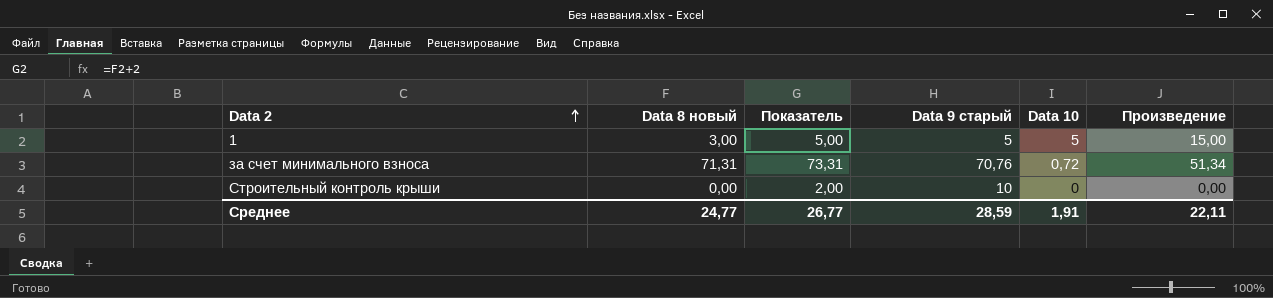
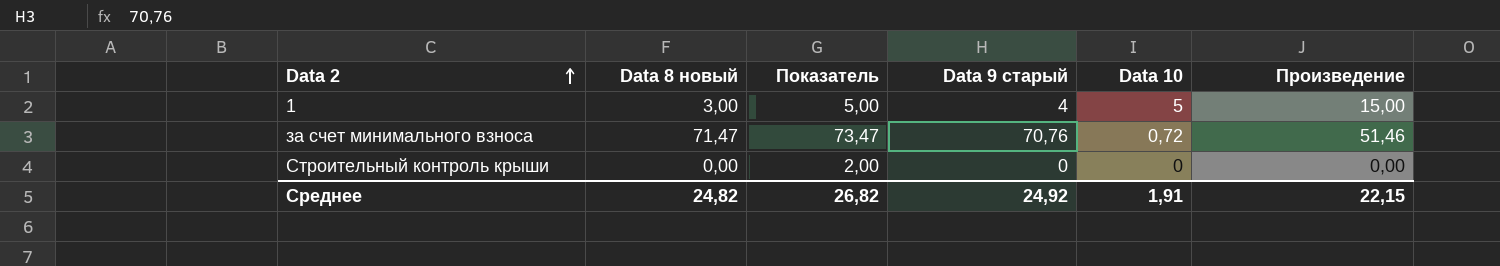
1 | Data 9 старый: 5 -> 4
за счет минимального взноса | Data 8 новый: 71,31 -> 71,47
за счет минимального взноса | Показатель: 73,31 -> 73,47
за счет минимального взноса | Произведение: 51,34 -> 51,46
Строительный контроль крыши | Data 9 старый: 10 -> 0
Среднее | Data 8 новый: 24,77 -> 24,82
Среднее | Показатель: 26,77 -> 26,82
Среднее | Data 9 старый: 28,59 -> 24,92
Среднее | Произведение: 22,11 -> 22,15

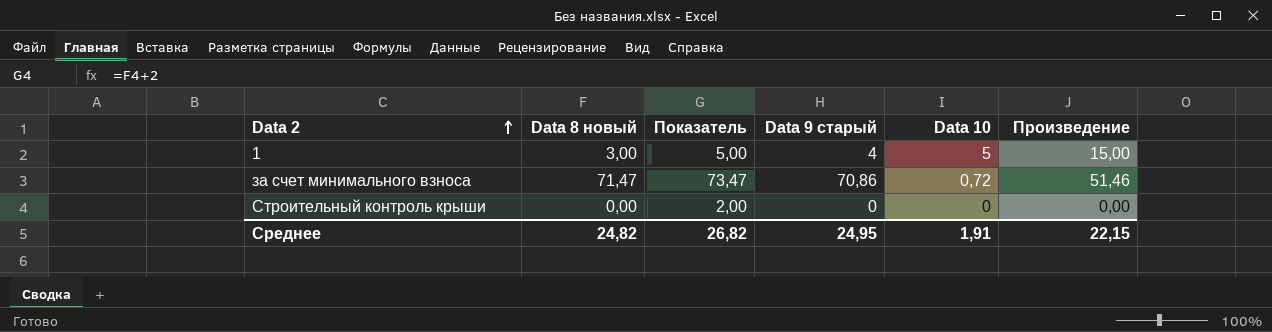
за счет минимального взноса | Data 9 старый: 70,76 -> 70,86
Среднее | Data 9 старый: 24,92 -> 24,95

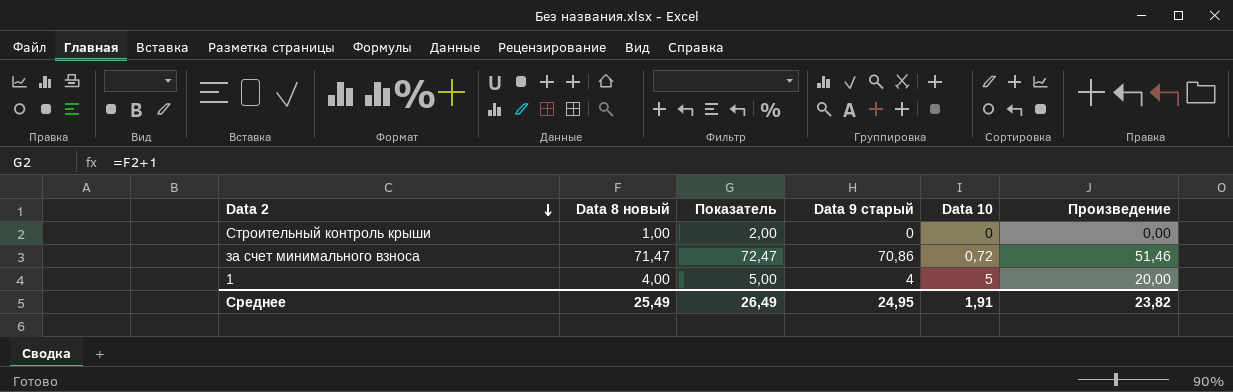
row order: Data 2 ascending -> Data 2 descending
column Показатель | formula: [Data 8 новый] + 2 -> [Data 8 новый] + 1
Строительный контроль крыши | Data 8 новый: 0,00 -> 1,00
1 | Data 8 новый: 3,00 -> 4,00
1 | Произведение: 15,00 -> 20,00
Среднее | Data 8 новый: 24,82 -> 25,49
Среднее | Показатель: 26,82 -> 26,49
Среднее | Произведение: 22,15 -> 23,82

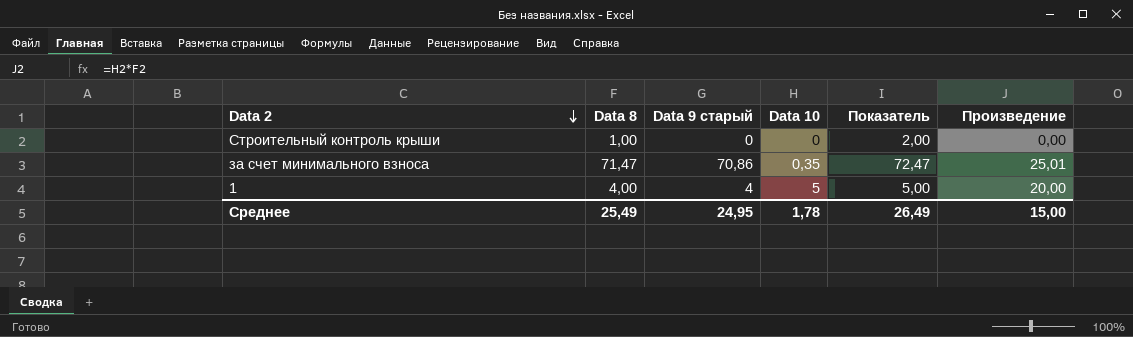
column name: Data 8 новый -> Data 8
column Показатель | position: 3 -> 5
за счет минимального взноса | Data 10: 0,72 -> 0,35
за счет минимального взноса | Произведение: 51,46 -> 25,01
Среднее | Data 10: 1,91 -> 1,78
Среднее | Произведение: 23,82 -> 15,00

